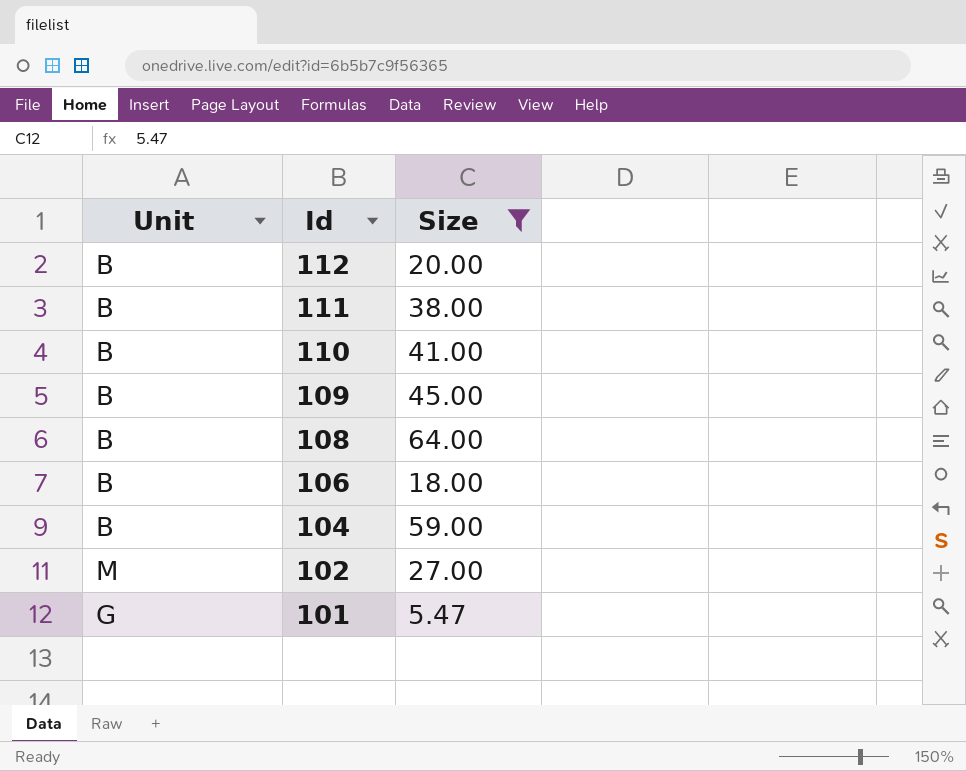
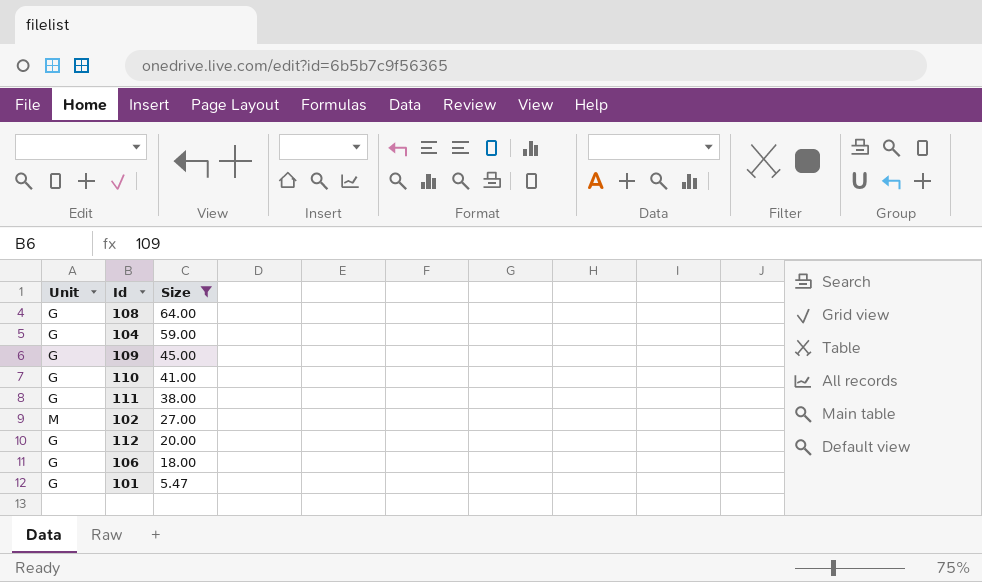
row order: Id descending -> Size descending
108 | Unit: B -> G
104 | Unit: B -> G
109 | Unit: B -> G
110 | Unit: B -> G
111 | Unit: B -> G
112 | Unit: B -> G
106 | Unit: B -> G

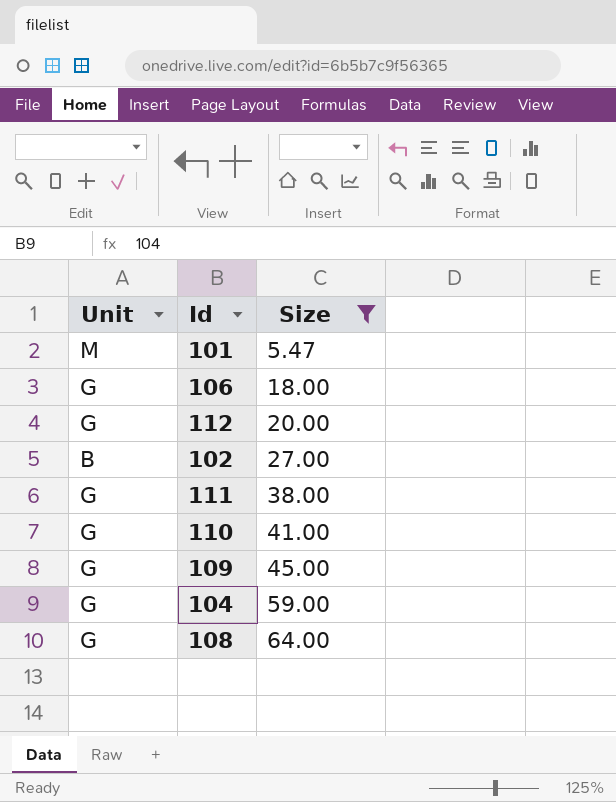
row order: Size descending -> Size ascending
101 | Unit: G -> M
102 | Unit: M -> B

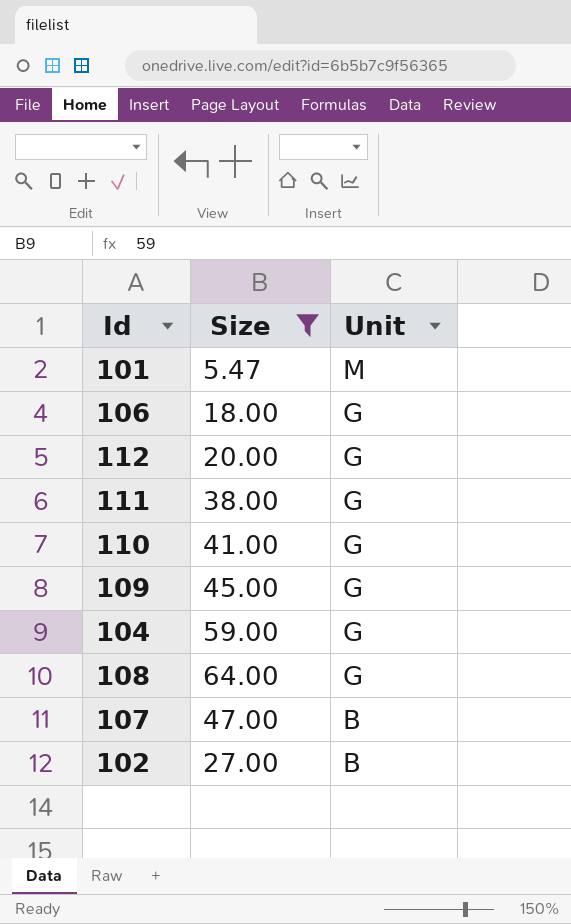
row order: Size ascending -> Unit descending
column Unit | position: 1 -> 3
row 107: none -> 47.00 | B

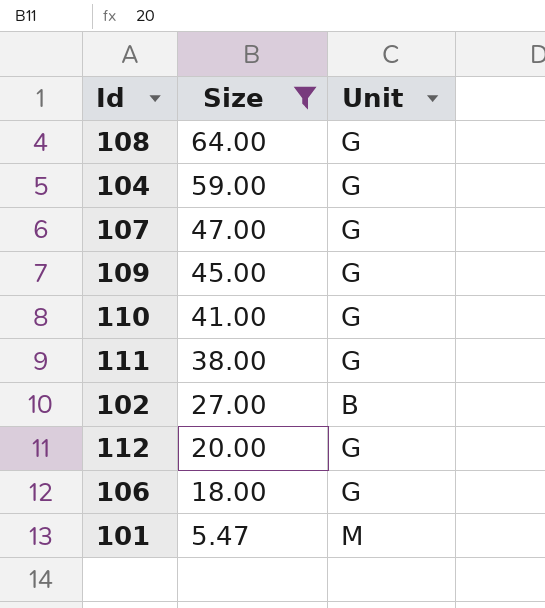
row order: Unit descending -> Size descending
107 | Unit: B -> G

